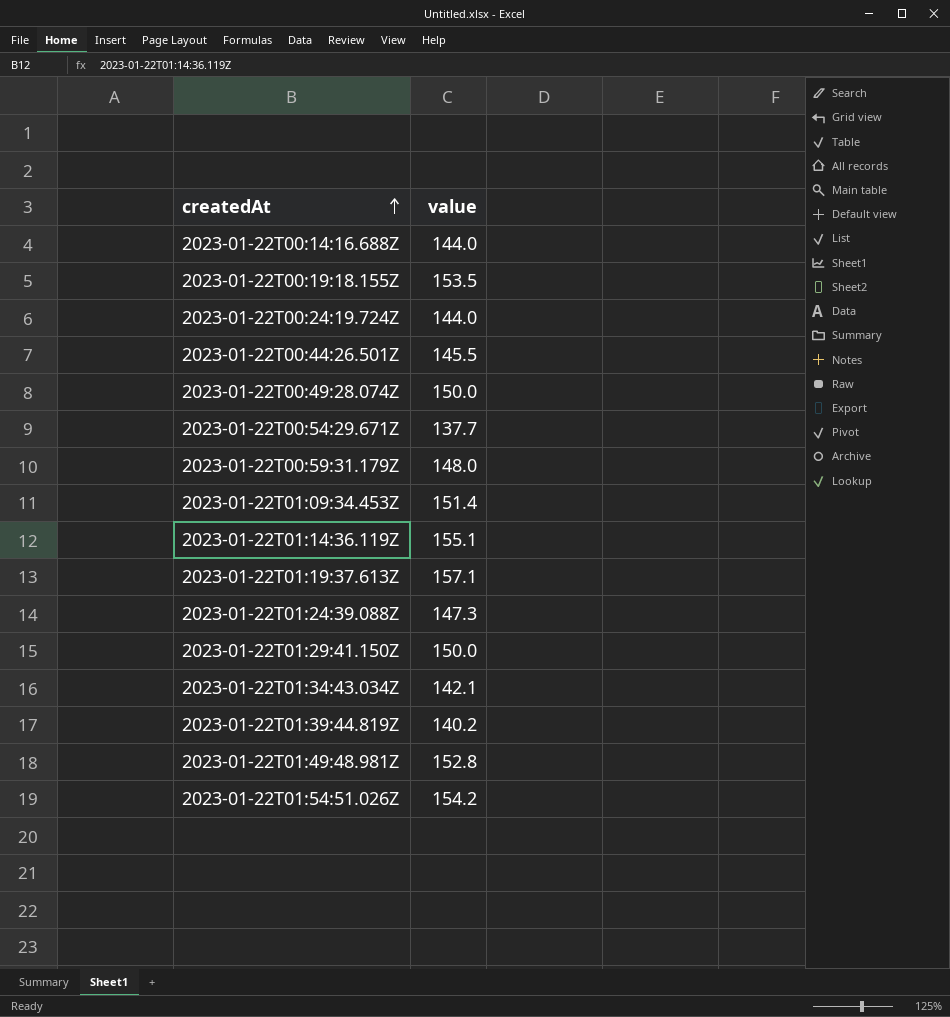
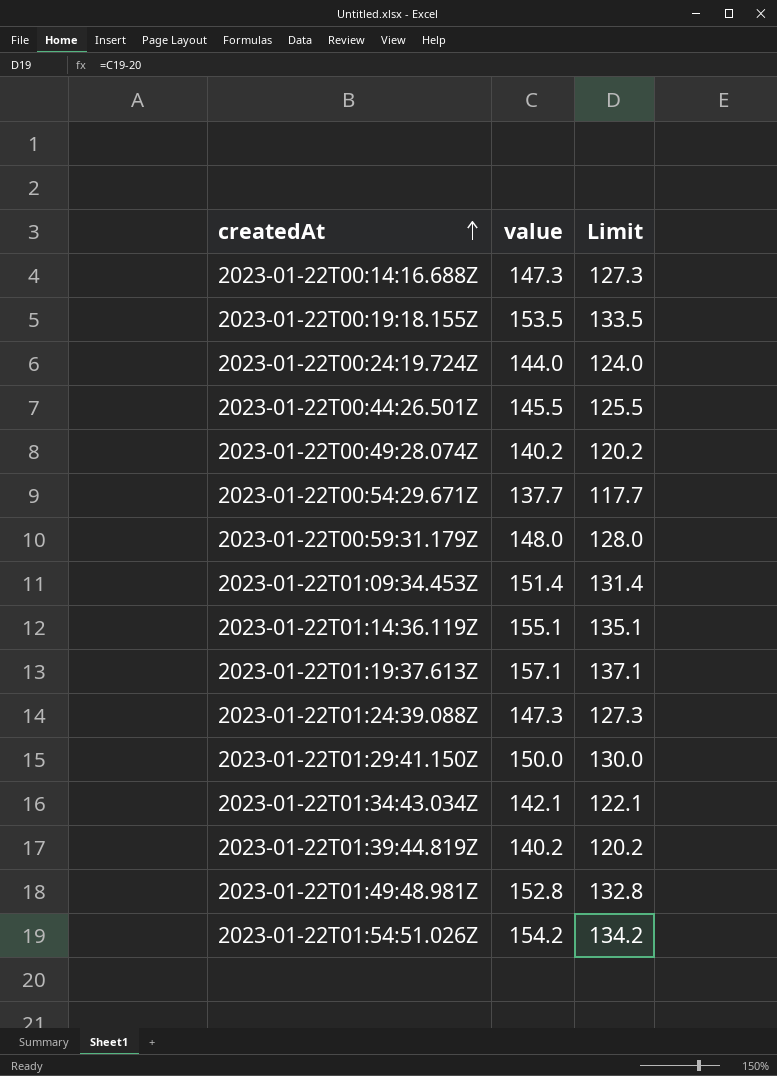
column Limit | formula: none -> [value] - 20
2023-01-22T00:14:16.688Z | value: 144.0 -> 147.3
2023-01-22T00:49:28.074Z | value: 150.0 -> 140.2

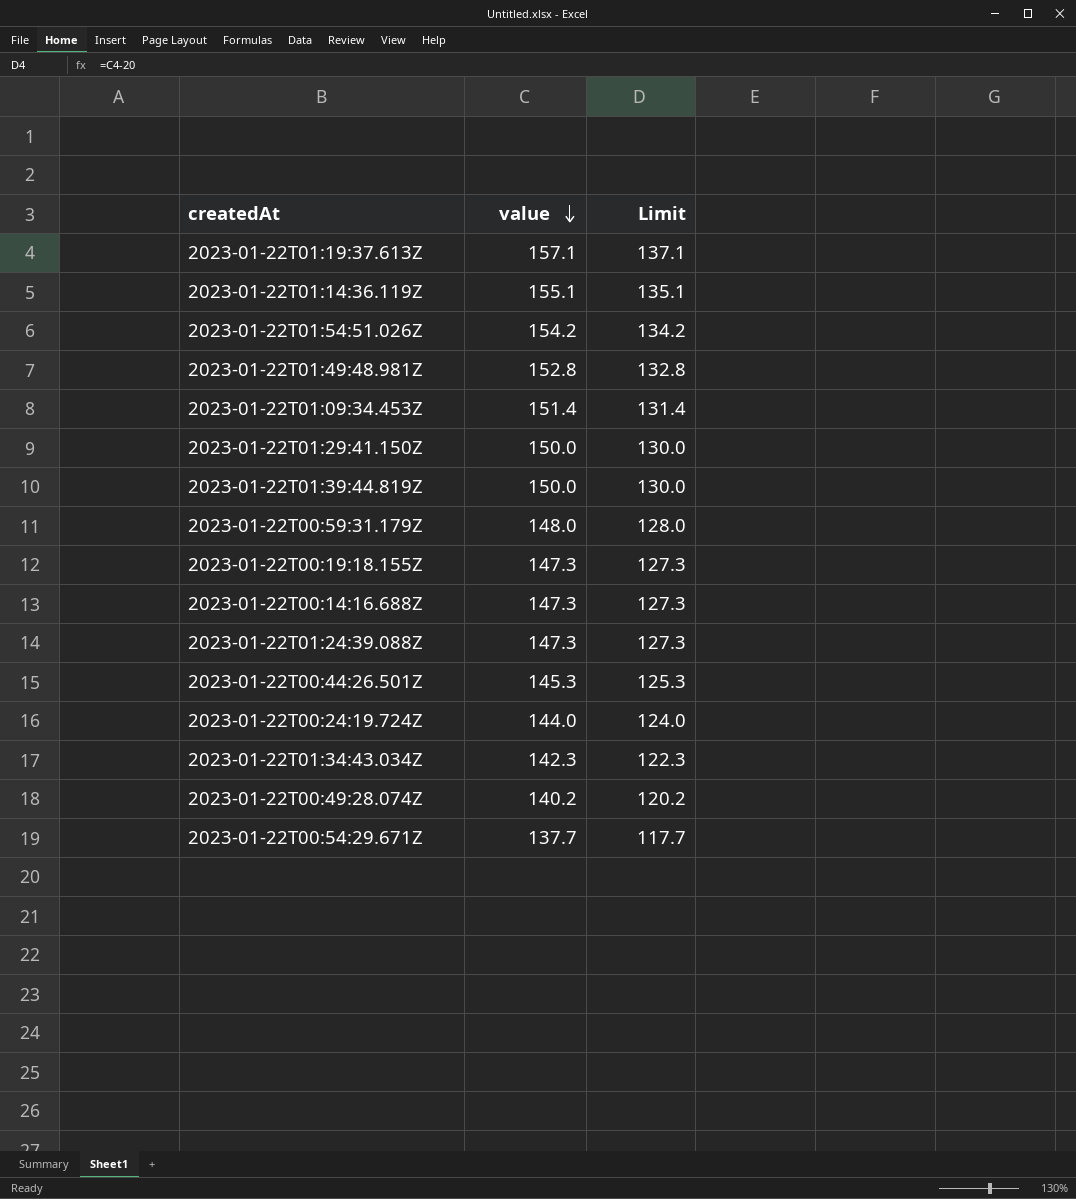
row order: createdAt ascending -> value descending
2023-01-22T01:39:44.819Z | value: 140.2 -> 150.0
2023-01-22T01:39:44.819Z | Limit: 120.2 -> 130.0
2023-01-22T00:19:18.155Z | value: 153.5 -> 147.3
2023-01-22T00:19:18.155Z | Limit: 133.5 -> 127.3
2023-01-22T00:44:26.501Z | value: 145.5 -> 145.3
2023-01-22T00:44:26.501Z | Limit: 125.5 -> 125.3
2023-01-22T01:34:43.034Z | value: 142.1 -> 142.3
2023-01-22T01:34:43.034Z | Limit: 122.1 -> 122.3

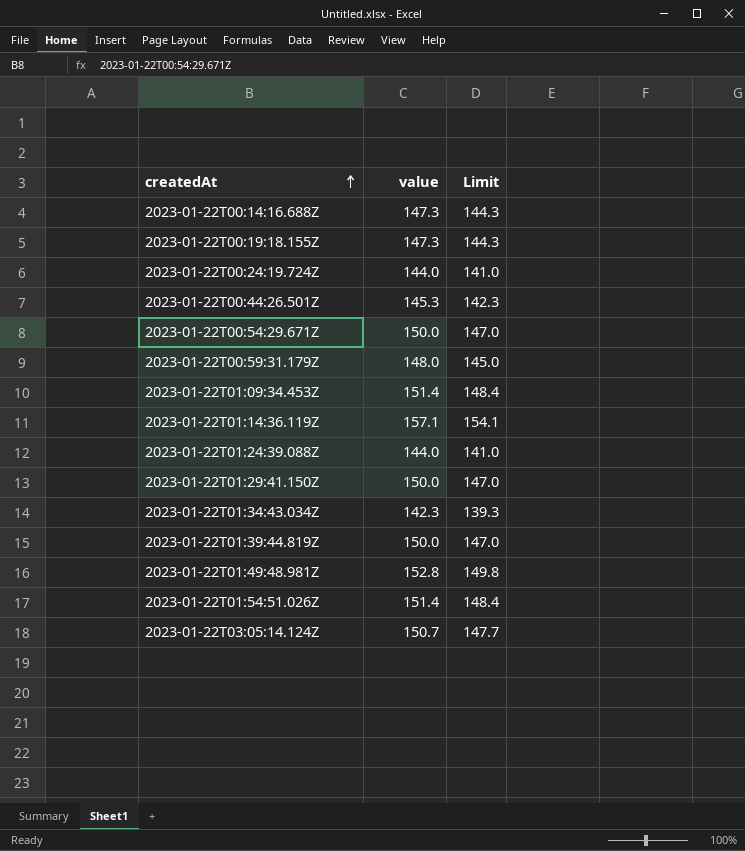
row order: value descending -> createdAt ascending
column Limit | formula: [value] - 20 -> [value] - 3
row 2023-01-22T01:19:37.613Z: 157.1 | 137.1 -> none
row 2023-01-22T00:49:28.074Z: 140.2 | 120.2 -> none
2023-01-22T00:54:29.671Z | value: 137.7 -> 150.0
2023-01-22T01:14:36.119Z | value: 155.1 -> 157.1
2023-01-22T01:24:39.088Z | value: 147.3 -> 144.0
2023-01-22T01:54:51.026Z | value: 154.2 -> 151.4
row 2023-01-22T03:05:14.124Z: none -> 150.7 | 147.7

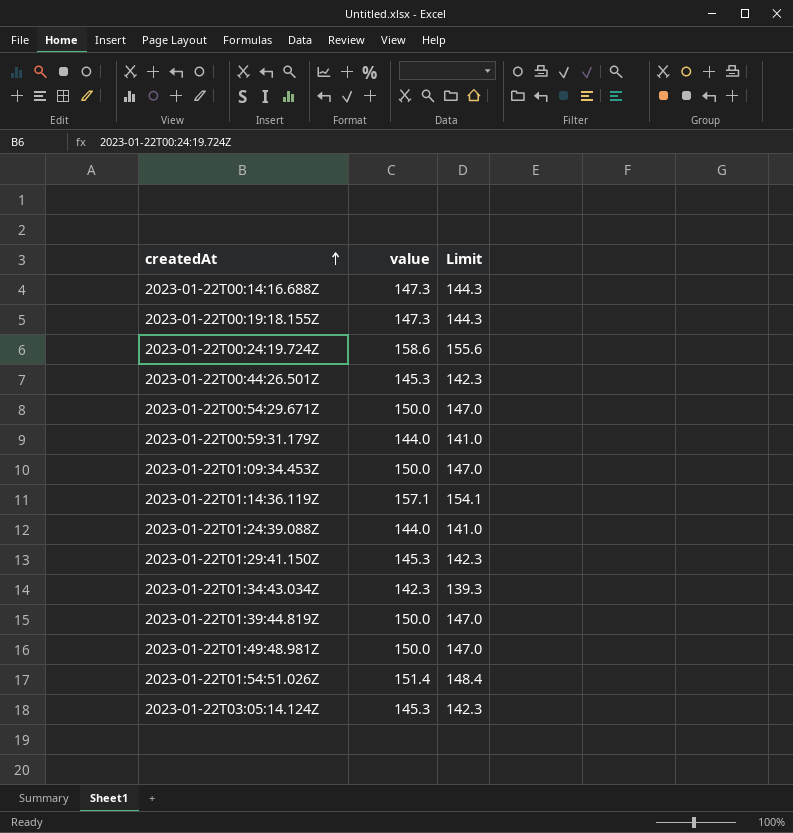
2023-01-22T00:24:19.724Z | value: 144.0 -> 158.6
2023-01-22T00:24:19.724Z | Limit: 141.0 -> 155.6
2023-01-22T00:59:31.179Z | value: 148.0 -> 144.0
2023-01-22T00:59:31.179Z | Limit: 145.0 -> 141.0
2023-01-22T01:09:34.453Z | value: 151.4 -> 150.0
2023-01-22T01:09:34.453Z | Limit: 148.4 -> 147.0
2023-01-22T01:29:41.150Z | value: 150.0 -> 145.3
2023-01-22T01:29:41.150Z | Limit: 147.0 -> 142.3
2023-01-22T01:49:48.981Z | value: 152.8 -> 150.0
2023-01-22T01:49:48.981Z | Limit: 149.8 -> 147.0
2023-01-22T03:05:14.124Z | value: 150.7 -> 145.3
2023-01-22T03:05:14.124Z | Limit: 147.7 -> 142.3

